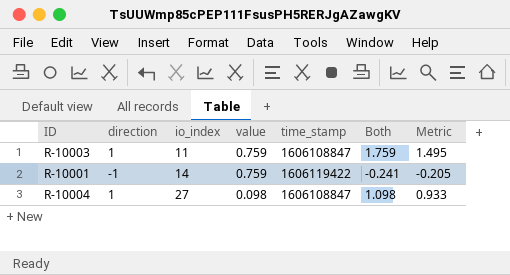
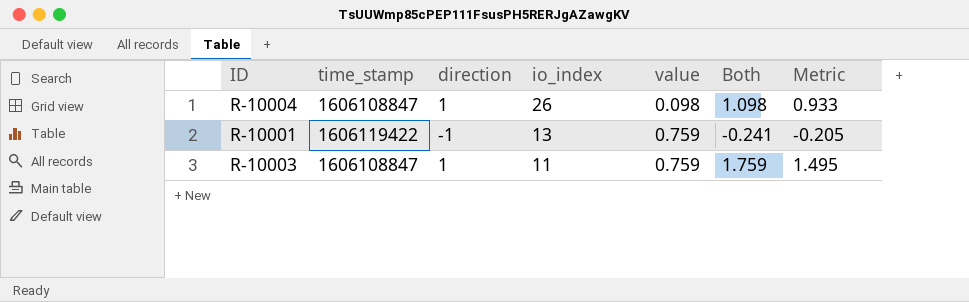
row order: io_index ascending -> io_index descending
column time_stamp | position: 5 -> 2
R-10004 | io_index: 27 -> 26
R-10001 | io_index: 14 -> 13

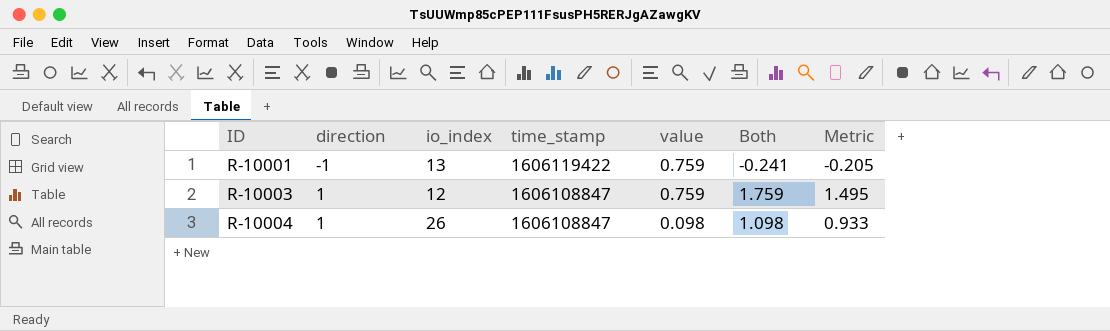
row order: io_index descending -> ID ascending
column time_stamp | position: 2 -> 4
R-10003 | io_index: 11 -> 12

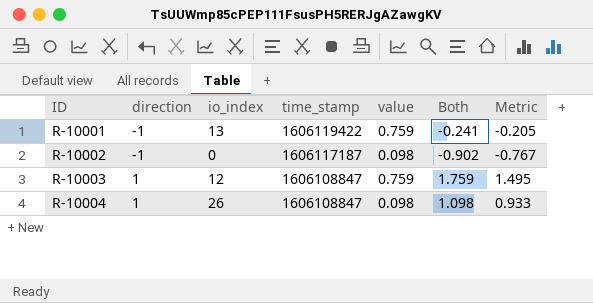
row R-10002: none -> -1 | 0 | 1606117187 | 0.098 | -0.902 | -0.767

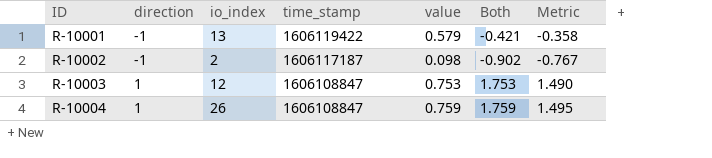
R-10001 | value: 0.759 -> 0.579
R-10001 | Both: -0.241 -> -0.421
R-10001 | Metric: -0.205 -> -0.358
R-10002 | io_index: 0 -> 2
R-10003 | value: 0.759 -> 0.753
R-10003 | Both: 1.759 -> 1.753
R-10003 | Metric: 1.495 -> 1.490
R-10004 | value: 0.098 -> 0.759
R-10004 | Both: 1.098 -> 1.759
R-10004 | Metric: 0.933 -> 1.495

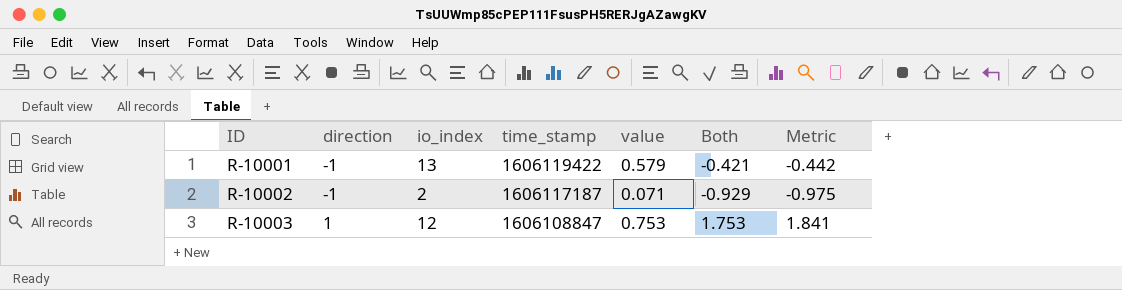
column Metric | formula: [Both] * 0.85 -> [Both] * 1.05
row R-10004: 1 | 26 | 1606108847 | 0.759 | 1.759 | 1.495 -> none
R-10002 | value: 0.098 -> 0.071
R-10002 | Both: -0.902 -> -0.929

